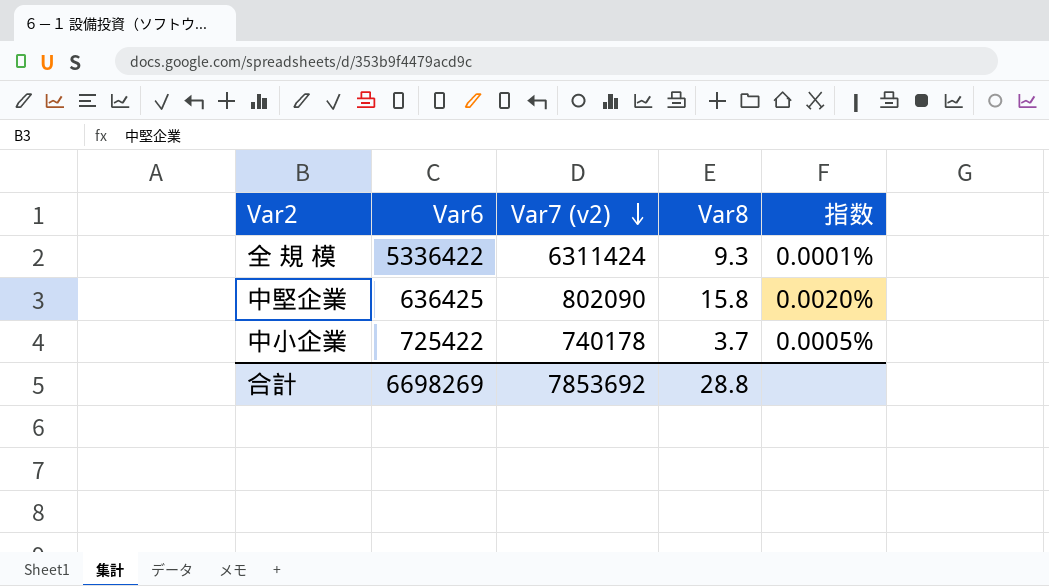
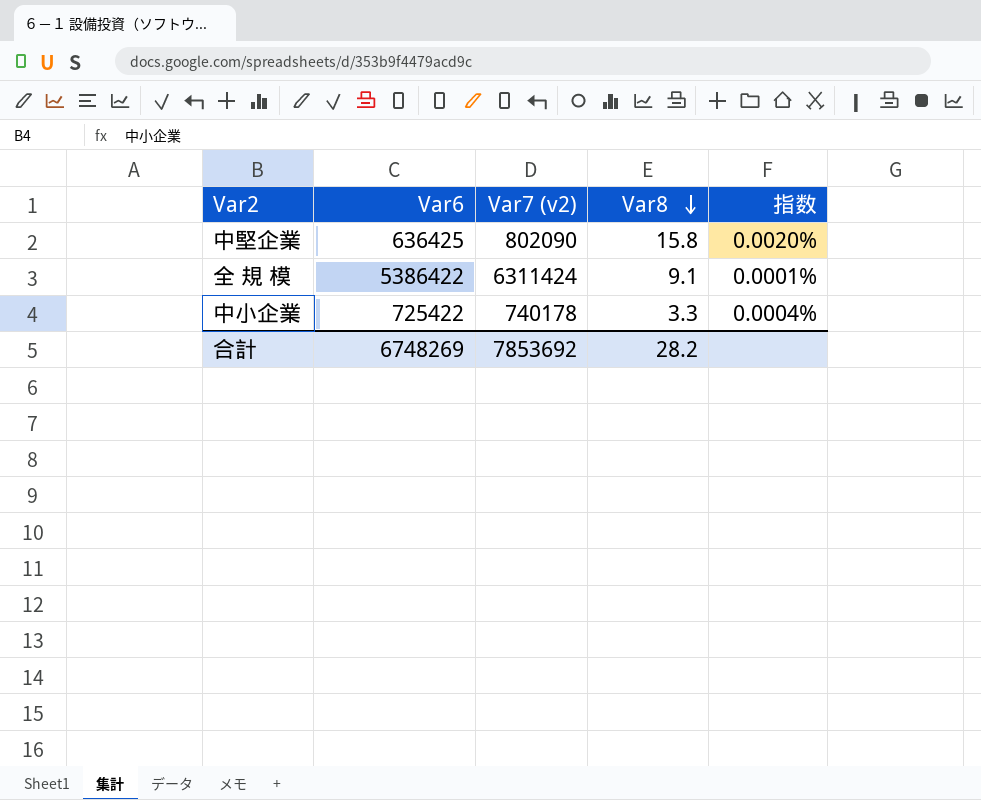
row order: Var7 (v2) descending -> Var8 descending
全 規 模 | Var6: 5336422 -> 5386422
全 規 模 | Var8: 9.3 -> 9.1
中小企業 | Var8: 3.7 -> 3.3
中小企業 | 指数: 0.0005% -> 0.0004%
合計 | Var6: 6698269 -> 6748269
合計 | Var8: 28.8 -> 28.2

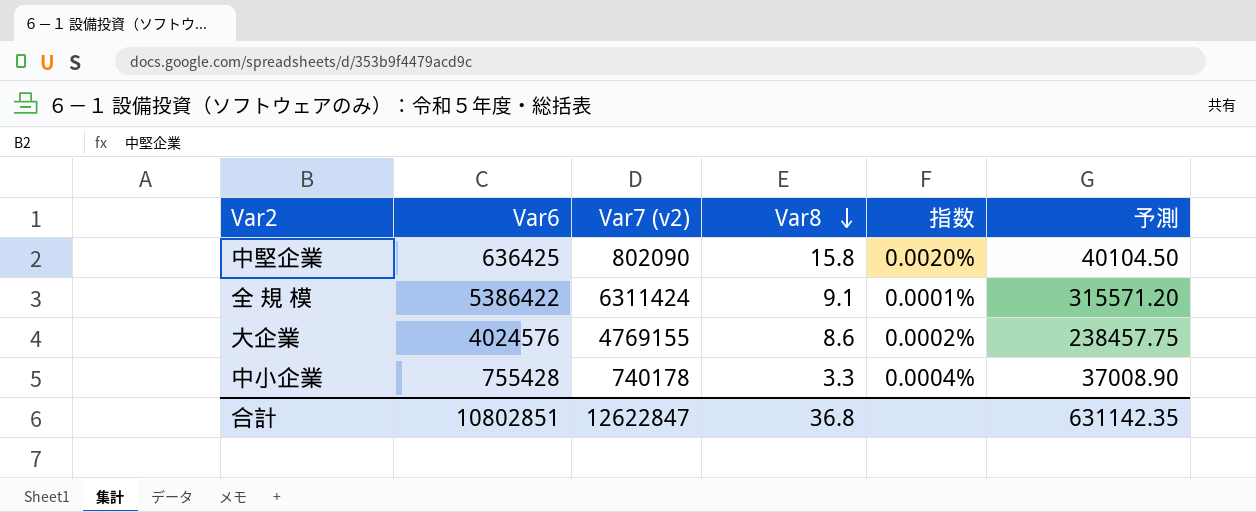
column 予測 | formula: none -> [Var7 (v2)] * 0.05
row 大企業: none -> 4024576 | 4769155 | 8.6 | 0.0002% | 238457.75
中小企業 | Var6: 725422 -> 755428
合計 | Var6: 6748269 -> 10802851
合計 | Var7 (v2): 7853692 -> 12622847
合計 | Var8: 28.2 -> 36.8

